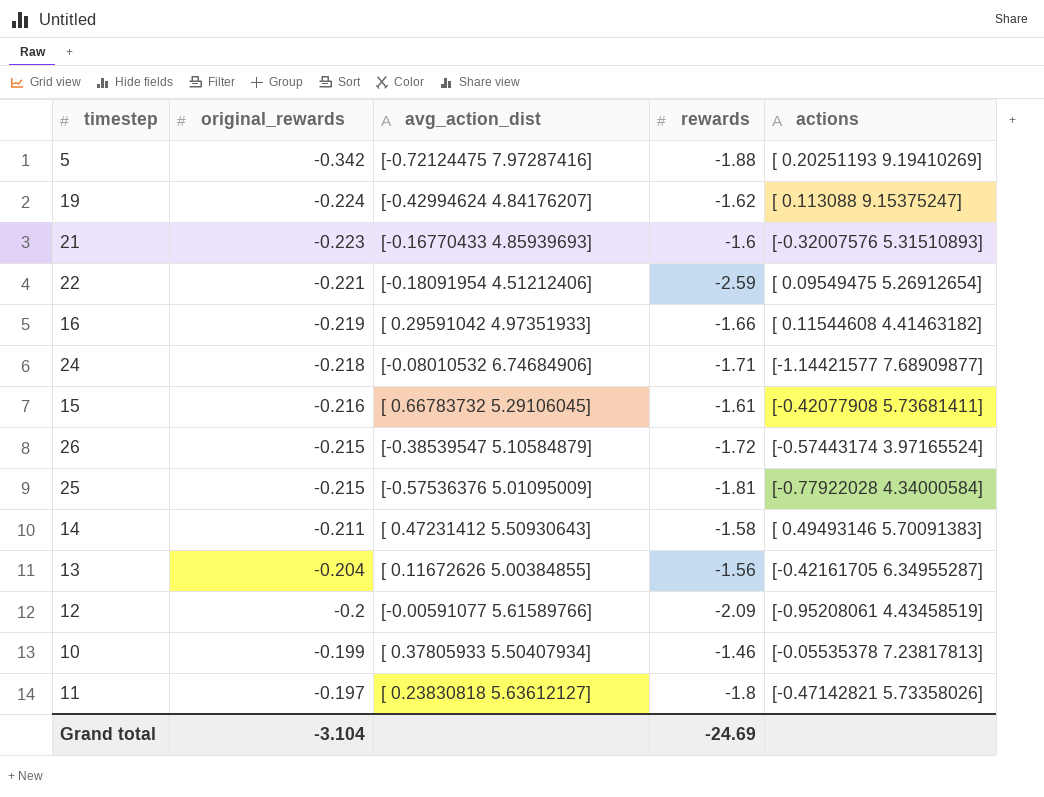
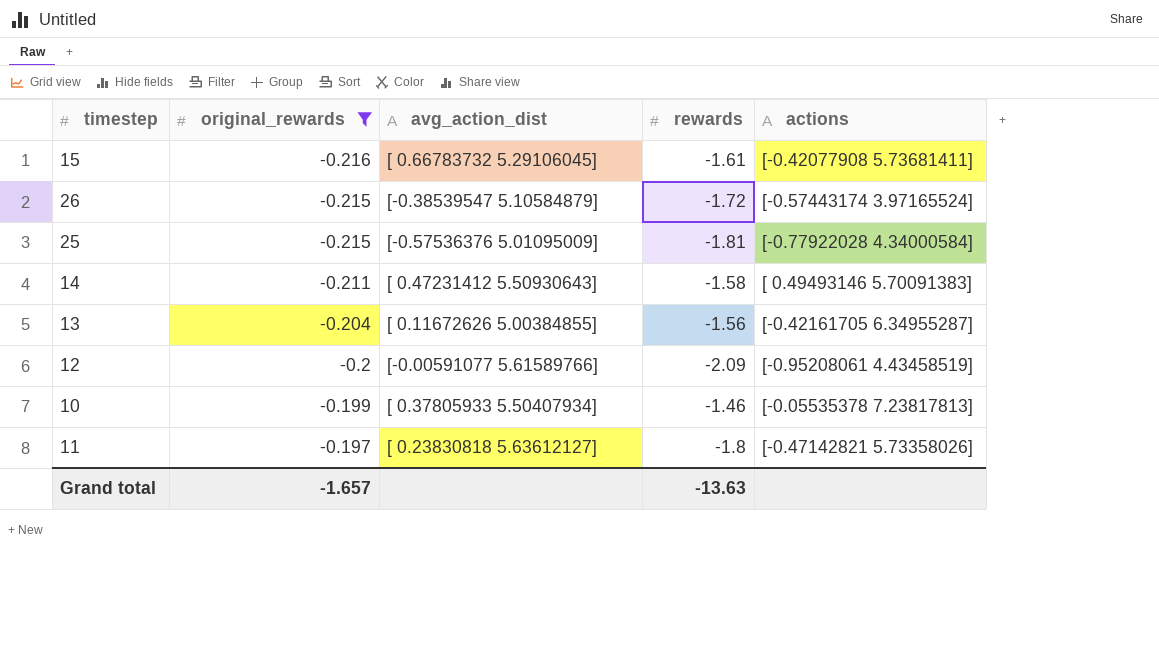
filter: none -> original_rewards >= -0.216
Grand total | original_rewards: -3.104 -> -1.657
Grand total | rewards: -24.69 -> -13.63

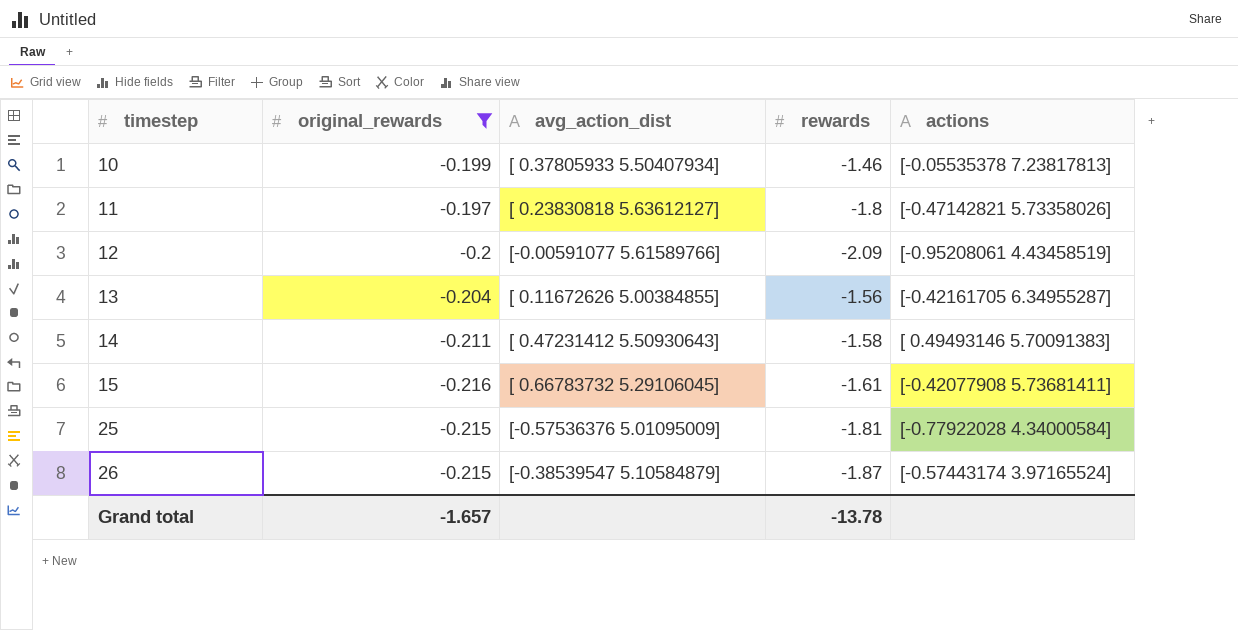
row order: original_rewards ascending -> timestep ascending
26 | rewards: -1.72 -> -1.87
Grand total | rewards: -13.63 -> -13.78

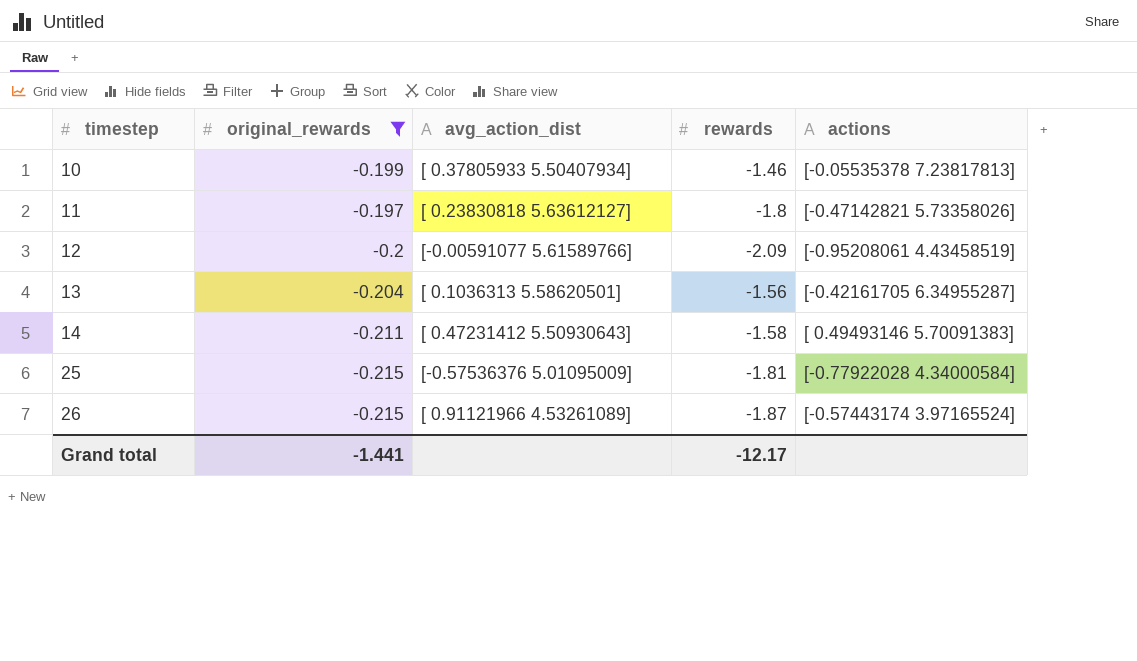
row 15: -0.216 | [ 0.66783732 5.29106045] | -1.61 | [-0.42077908 5.73681411] -> none
13 | avg_action_dist: [ 0.11672626 5.00384855] -> [ 0.1036313 5.58620501]
26 | avg_action_dist: [-0.38539547 5.10584879] -> [ 0.91121966 4.53261089]
Grand total | original_rewards: -1.657 -> -1.441
Grand total | rewards: -13.78 -> -12.17

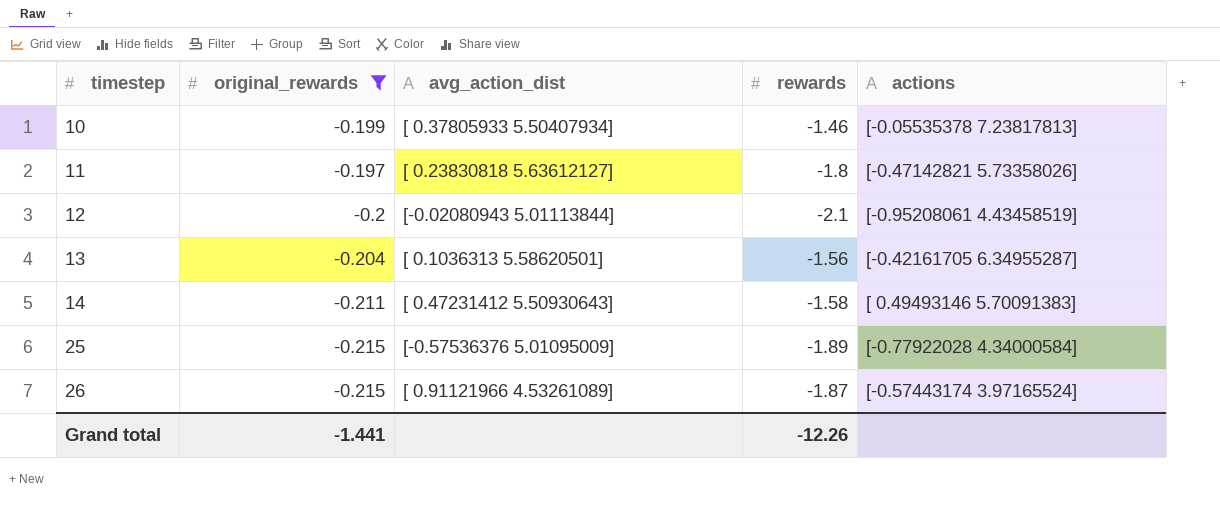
12 | avg_action_dist: [-0.00591077 5.61589766] -> [-0.02080943 5.01113844]
12 | rewards: -2.09 -> -2.1
25 | rewards: -1.81 -> -1.89
Grand total | rewards: -12.17 -> -12.26

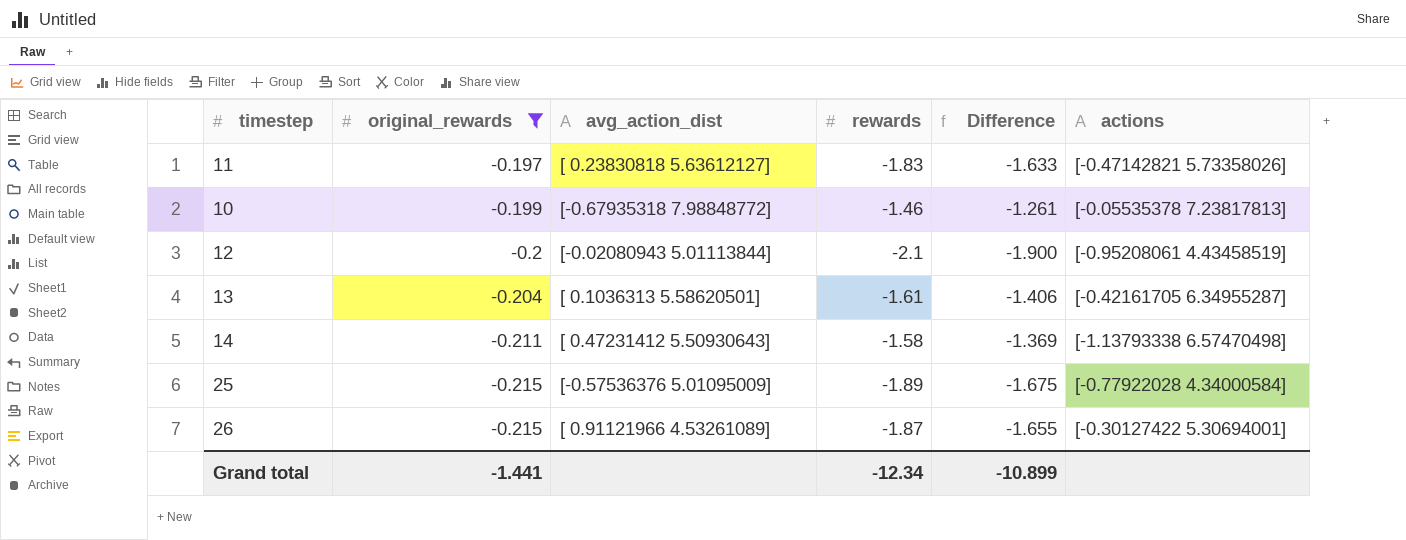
row order: timestep ascending -> original_rewards descending
column Difference | formula: none -> [rewards] - [original_rewards]
11 | rewards: -1.8 -> -1.83
10 | avg_action_dist: [ 0.37805933 5.50407934] -> [-0.67935318 7.98848772]
13 | rewards: -1.56 -> -1.61
14 | actions: [ 0.49493146 5.70091383] -> [-1.13793338 6.57470498]
26 | actions: [-0.57443174 3.97165524] -> [-0.30127422 5.30694001]
Grand total | rewards: -12.26 -> -12.34

